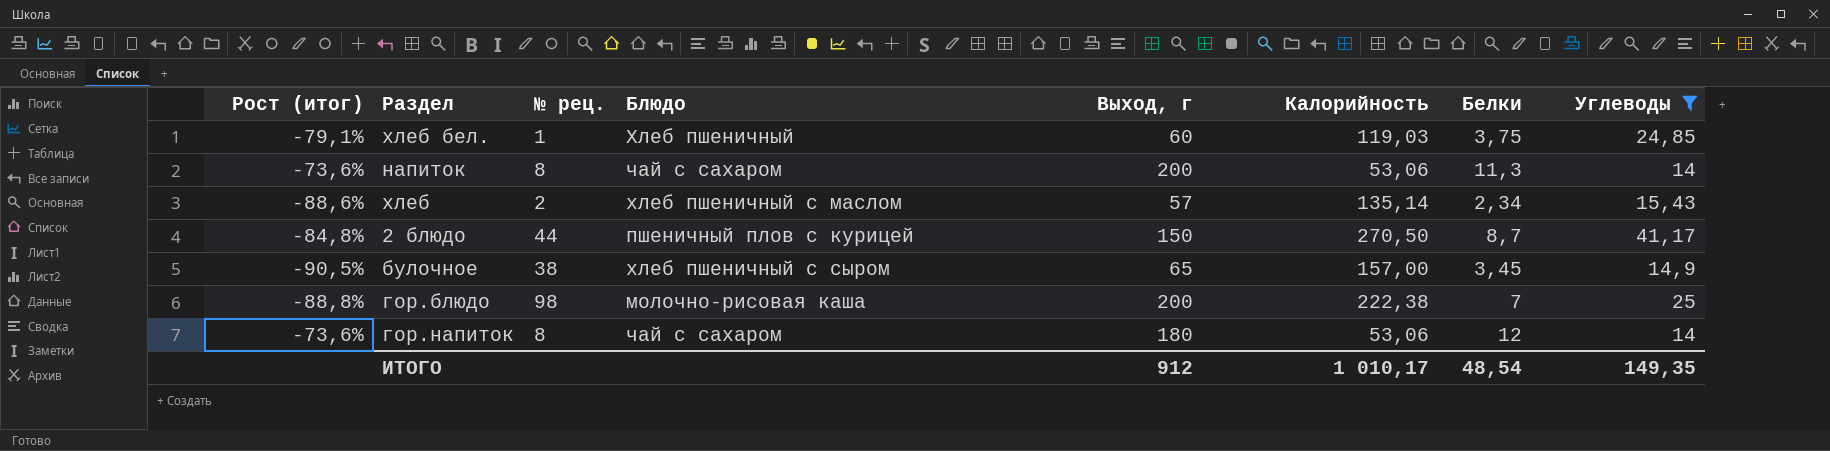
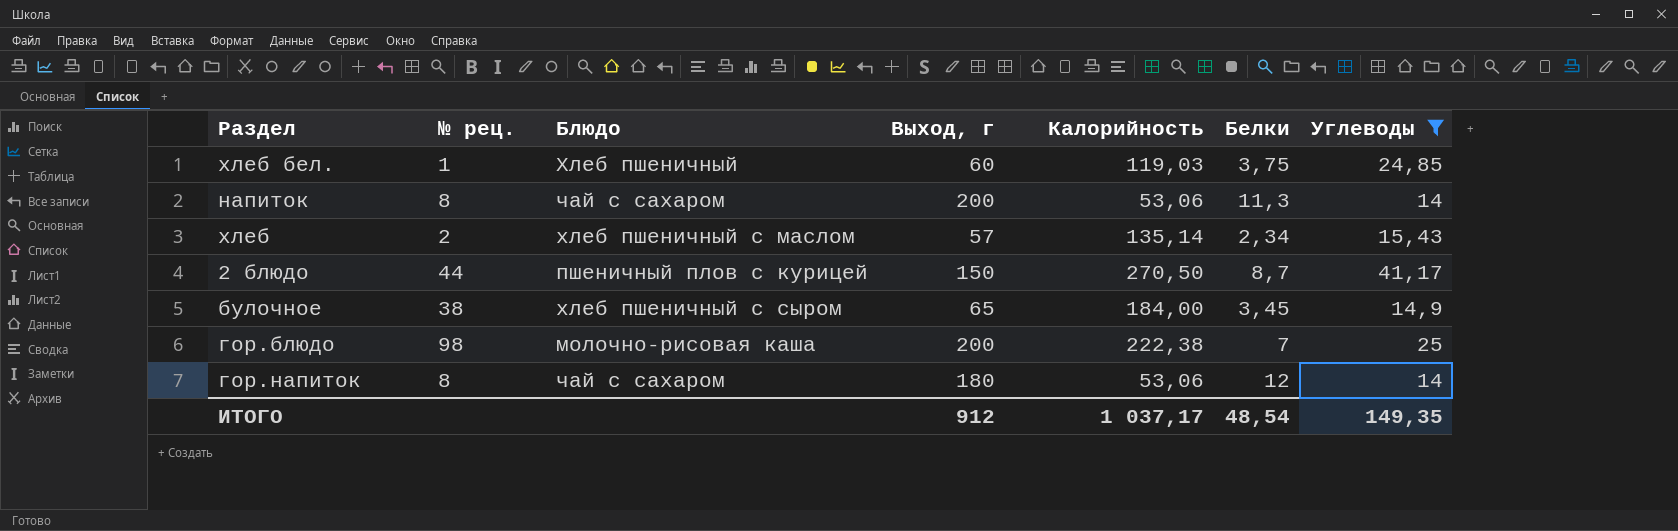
column Рост (итог) | formula: ([Углеводы] - [Калорийность]) / [Калорийность] -> none
булочное | Калорийность: 157,00 -> 184,00
ИТОГО | Калорийность: 1 010,17 -> 1 037,17

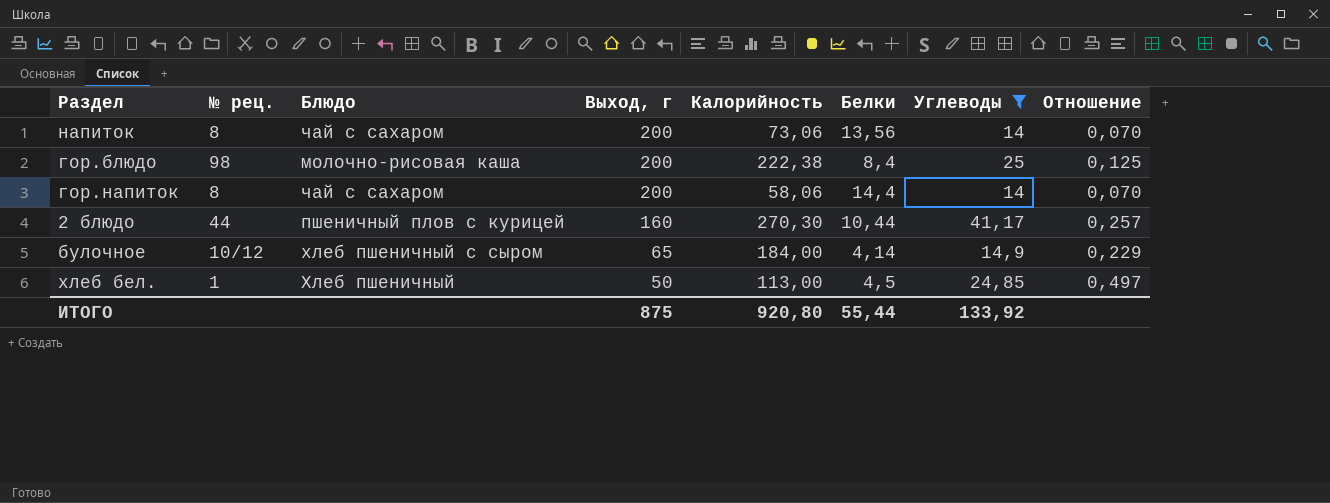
row order: none -> Выход, г descending
column Отношение | formula: none -> [Углеводы] / [Выход, г]
row хлеб: 2 | хлеб пшеничный с маслом | 57 | 135,14 | 2,34 | 15,43 -> none
напиток | Калорийность: 53,06 -> 73,06
напиток | Белки: 11,3 -> 13,56
гор.блюдо | Белки: 7 -> 8,4
гор.напиток | Выход, г: 180 -> 200
гор.напиток | Калорийность: 53,06 -> 58,06
гор.напиток | Белки: 12 -> 14,4
2 блюдо | Выход, г: 150 -> 160
2 блюдо | Калорийность: 270,50 -> 270,30
2 блюдо | Белки: 8,7 -> 10,44
булочное | № рец.: 38 -> 10/12
булочное | Белки: 3,45 -> 4,14
хлеб бел. | Выход, г: 60 -> 50
хлеб бел. | Калорийность: 119,03 -> 113,00
хлеб бел. | Белки: 3,75 -> 4,5
ИТОГО | Выход, г: 912 -> 875
ИТОГО | Калорийность: 1 037,17 -> 920,80
ИТОГО | Белки: 48,54 -> 55,44
ИТОГО | Углеводы: 149,35 -> 133,92

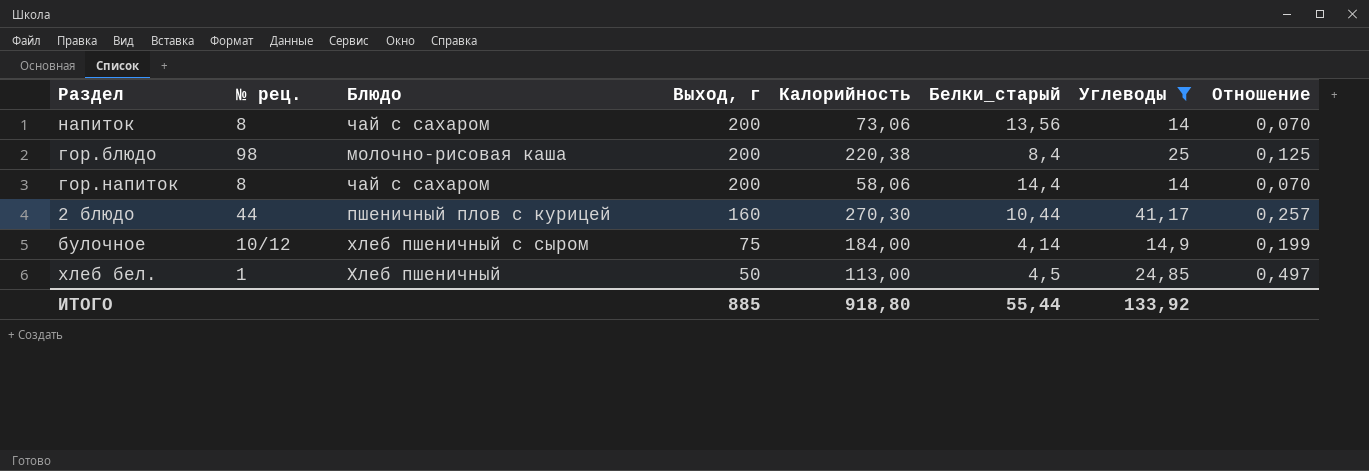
column name: Белки -> Белки_старый
гор.блюдо | Калорийность: 222,38 -> 220,38
булочное | Выход, г: 65 -> 75
булочное | Отношение: 0,229 -> 0,199
ИТОГО | Выход, г: 875 -> 885
ИТОГО | Калорийность: 920,80 -> 918,80

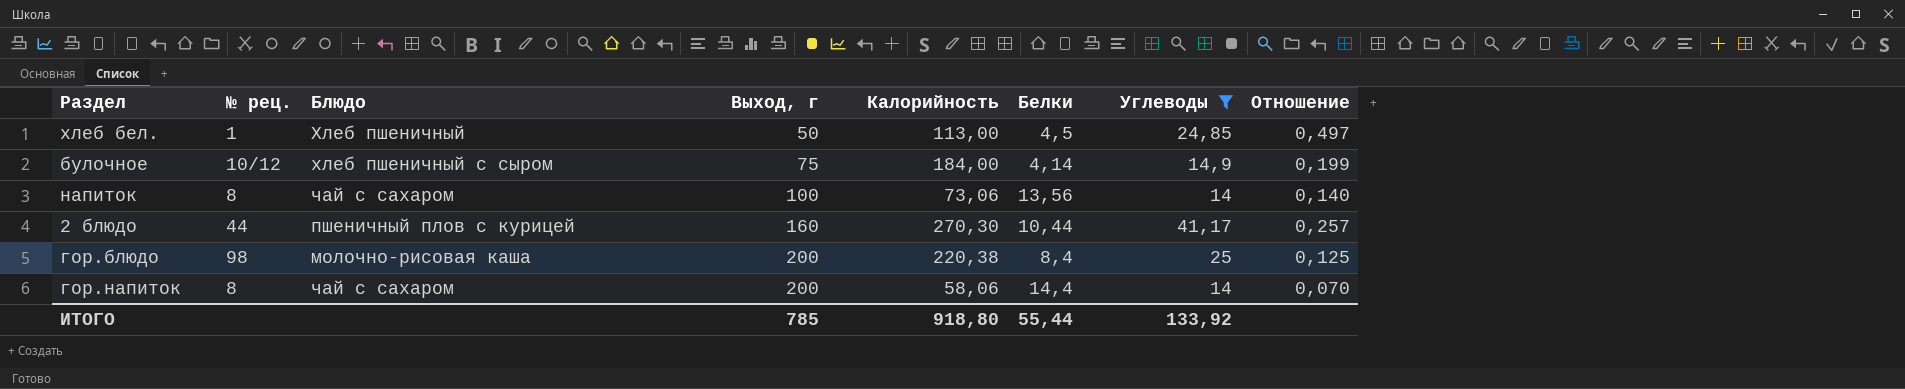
row order: Выход, г descending -> Выход, г ascending
column name: Белки_старый -> Белки
напиток | Выход, г: 200 -> 100
напиток | Отношение: 0,070 -> 0,140
ИТОГО | Выход, г: 885 -> 785

